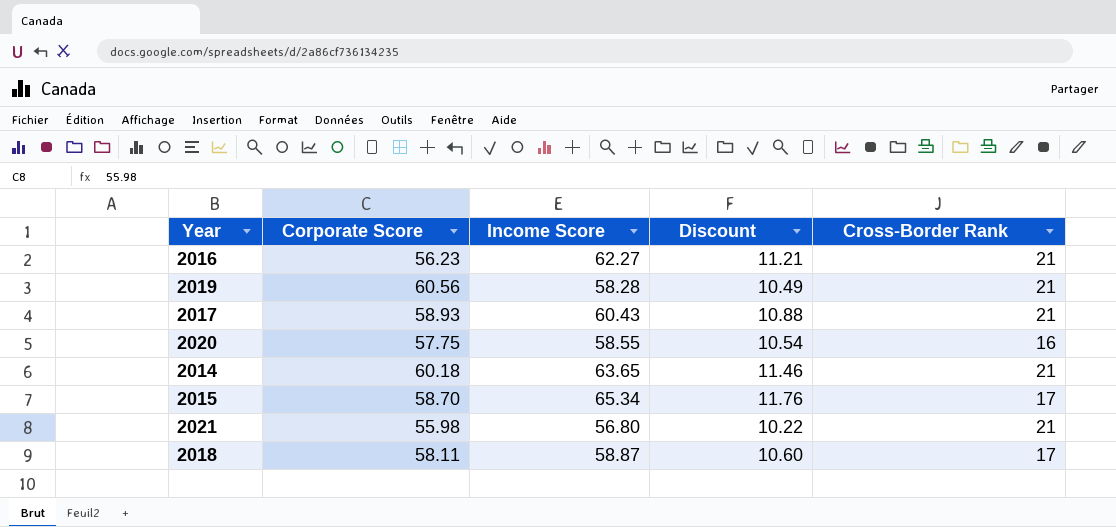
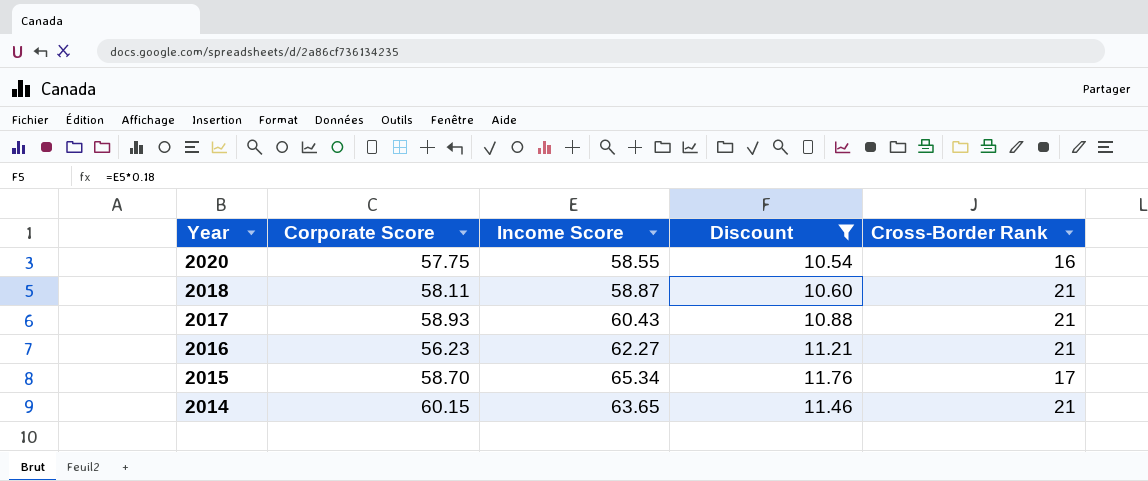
filter: none -> Discount >= 10.54
row order: none -> Year descending
2018 | Cross-Border Rank: 17 -> 21
2014 | Corporate Score: 60.18 -> 60.15

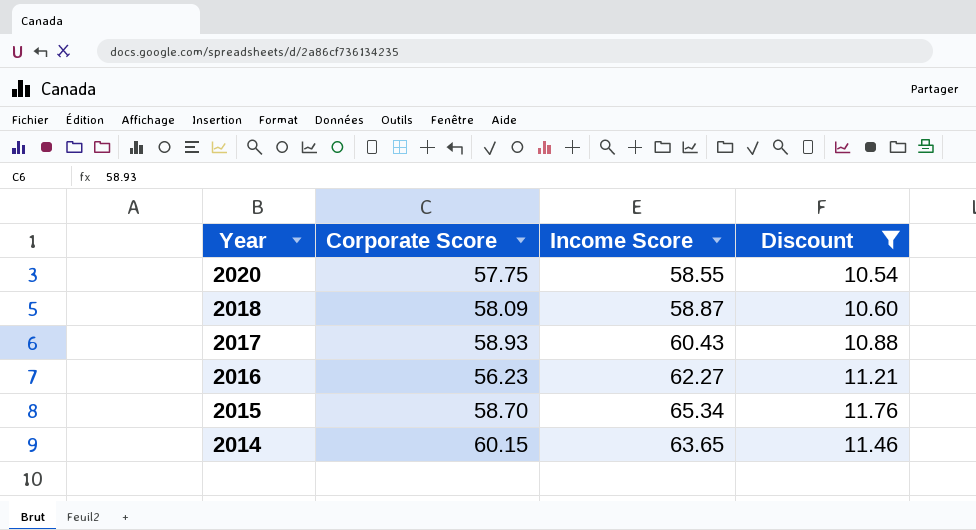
column Cross-Border Rank | position: 5 -> none
2018 | Corporate Score: 58.11 -> 58.09

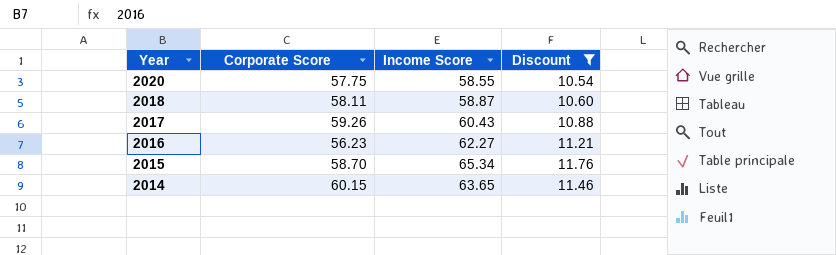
2018 | Corporate Score: 58.09 -> 58.11
2017 | Corporate Score: 58.93 -> 59.26

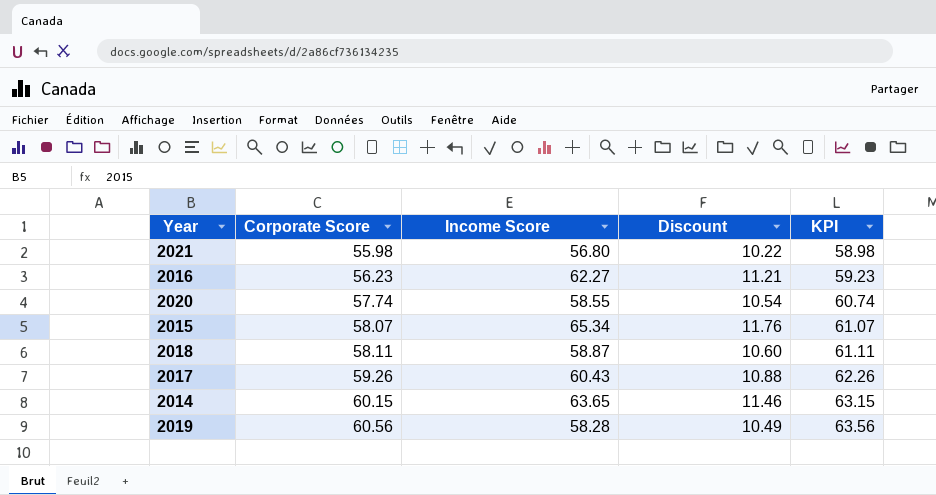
filter: Discount >= 10.54 -> none
row order: Year descending -> Corporate Score ascending
column KPI | formula: none -> [Corporate Score] + 3
2020 | Corporate Score: 57.75 -> 57.74
2015 | Corporate Score: 58.70 -> 58.07

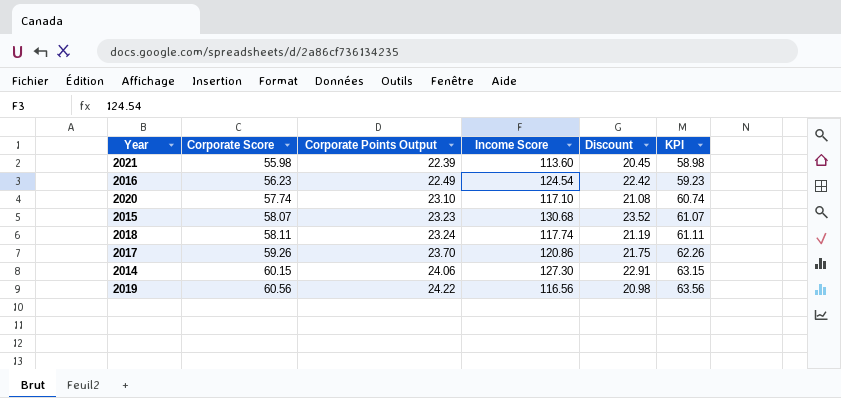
column Corporate Points Output | formula: none -> [Corporate Score] * 0.4
2021 | Income Score: 56.80 -> 113.60
2021 | Discount: 10.22 -> 20.45
2016 | Income Score: 62.27 -> 124.54
2016 | Discount: 11.21 -> 22.42
2020 | Income Score: 58.55 -> 117.10
2020 | Discount: 10.54 -> 21.08
2015 | Income Score: 65.34 -> 130.68
2015 | Discount: 11.76 -> 23.52
2018 | Income Score: 58.87 -> 117.74
2018 | Discount: 10.60 -> 21.19
2017 | Income Score: 60.43 -> 120.86
2017 | Discount: 10.88 -> 21.75
2014 | Income Score: 63.65 -> 127.30
2014 | Discount: 11.46 -> 22.91
2019 | Income Score: 58.28 -> 116.56
2019 | Discount: 10.49 -> 20.98

